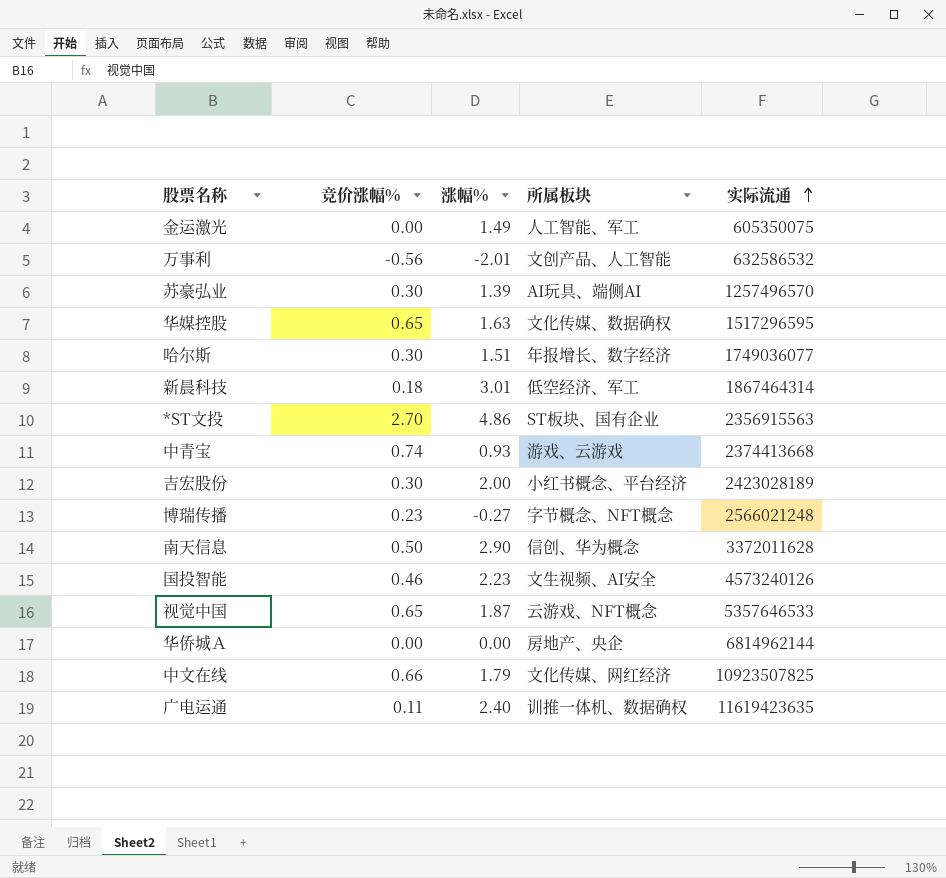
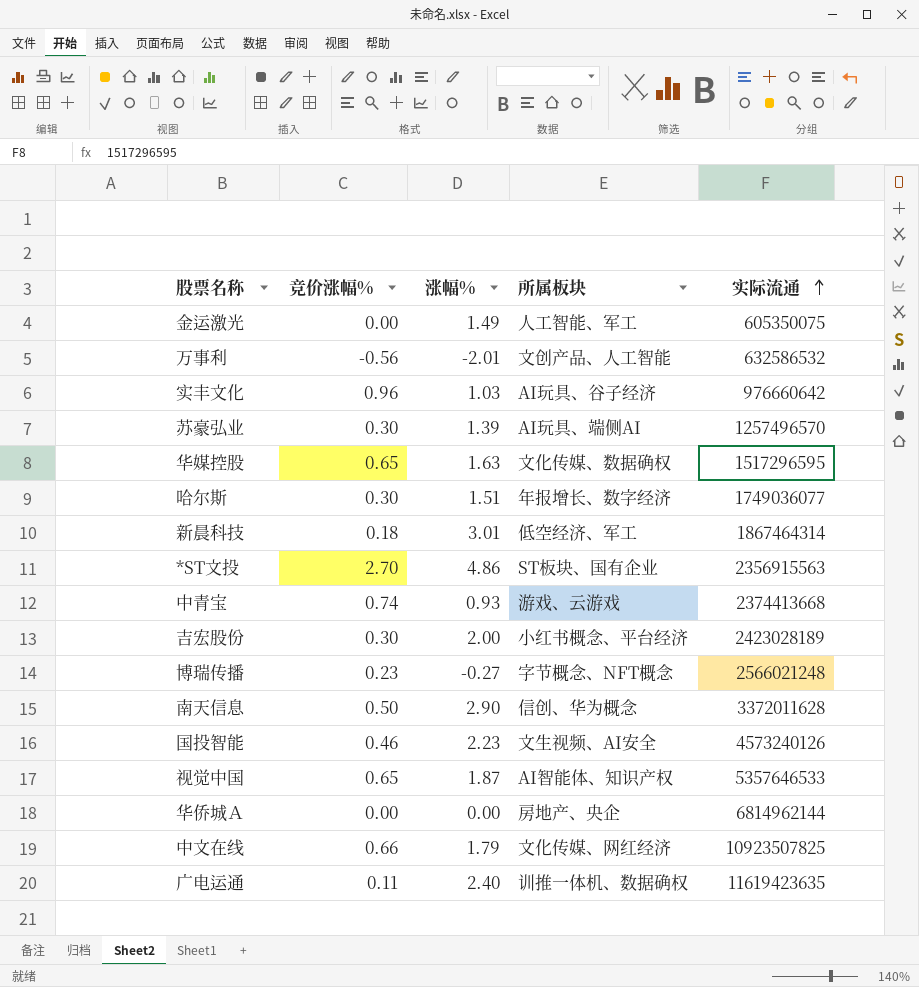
row 实丰文化: none -> 0.96 | 1.03 | AI玩具、谷子经济 | 976660642
视觉中国 | 所属板块: 云游戏、NFT概念 -> AI智能体、知识产权

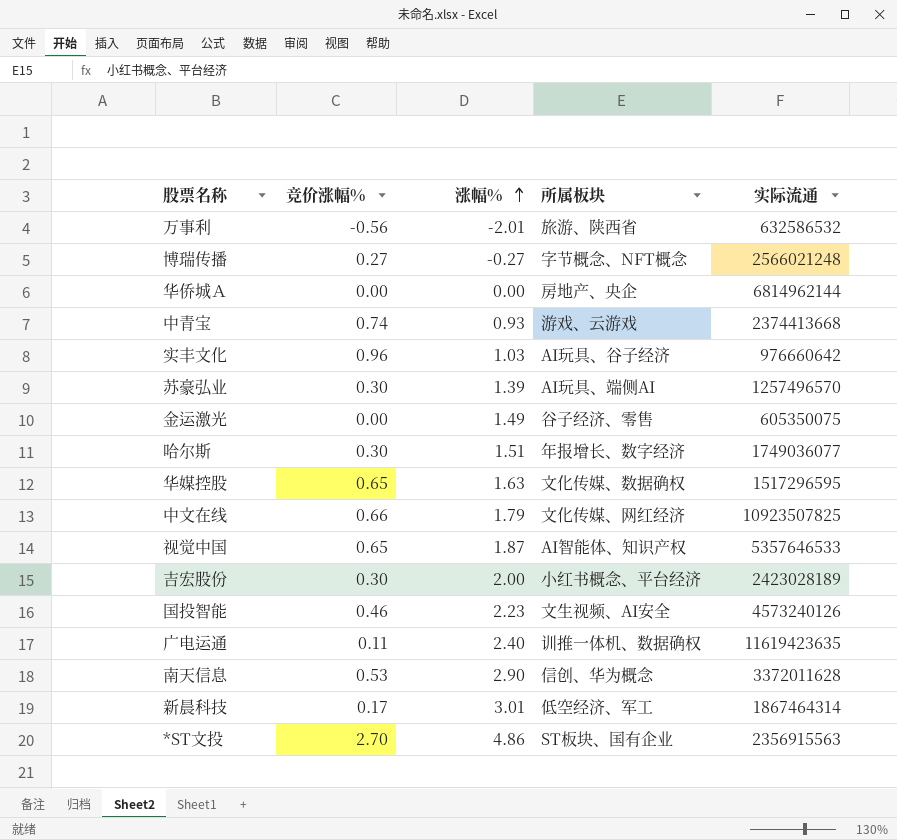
row order: 实际流通 ascending -> 涨幅% ascending
万事利 | 所属板块: 文创产品、人工智能 -> 旅游、陕西省
博瑞传播 | 竞价涨幅%: 0.23 -> 0.27
金运激光 | 所属板块: 人工智能、军工 -> 谷子经济、零售
南天信息 | 竞价涨幅%: 0.50 -> 0.53
新晨科技 | 竞价涨幅%: 0.18 -> 0.17

